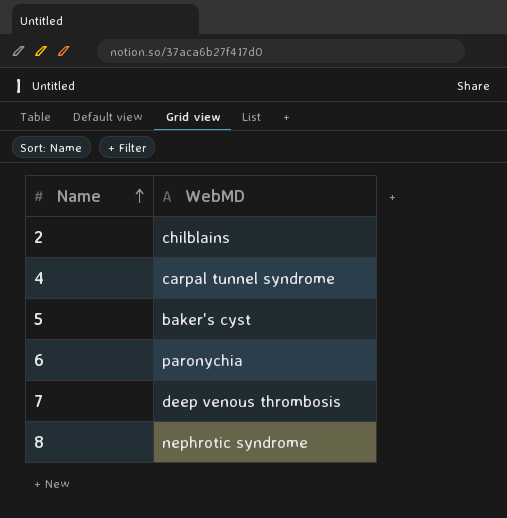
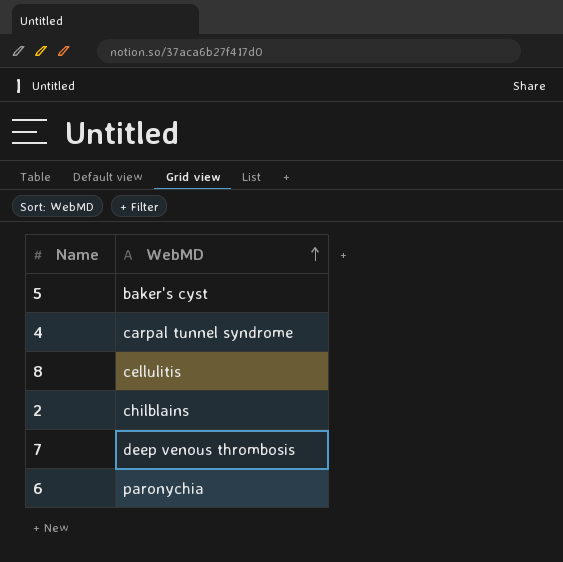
row order: Name ascending -> WebMD ascending
8 | WebMD: nephrotic syndrome -> cellulitis

